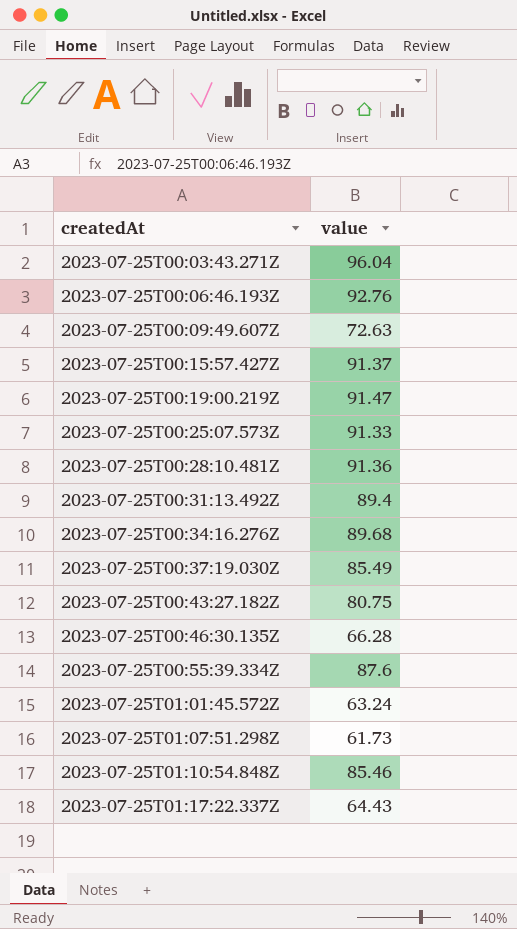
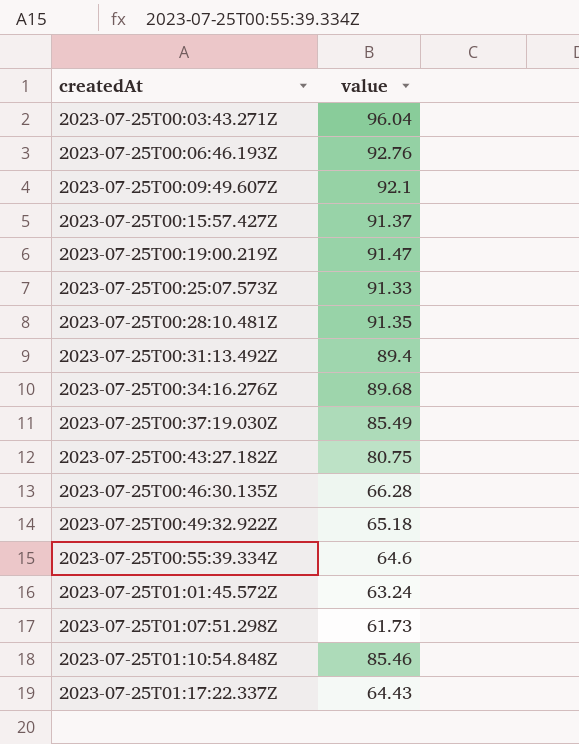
2023-07-25T00:09:49.607Z | value: 72.63 -> 92.1
2023-07-25T00:28:10.481Z | value: 91.36 -> 91.35
row 2023-07-25T00:49:32.922Z: none -> 65.18
2023-07-25T00:55:39.334Z | value: 87.6 -> 64.6

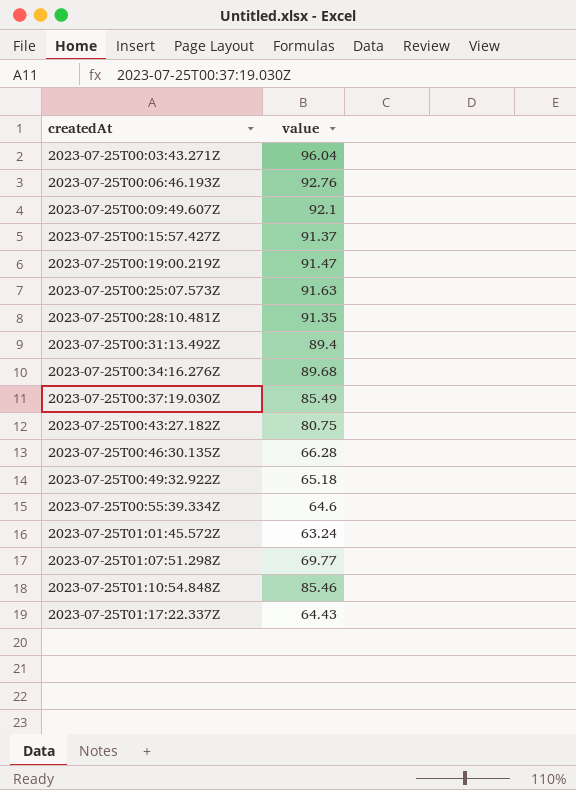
2023-07-25T00:25:07.573Z | value: 91.33 -> 91.63
2023-07-25T01:07:51.298Z | value: 61.73 -> 69.77

